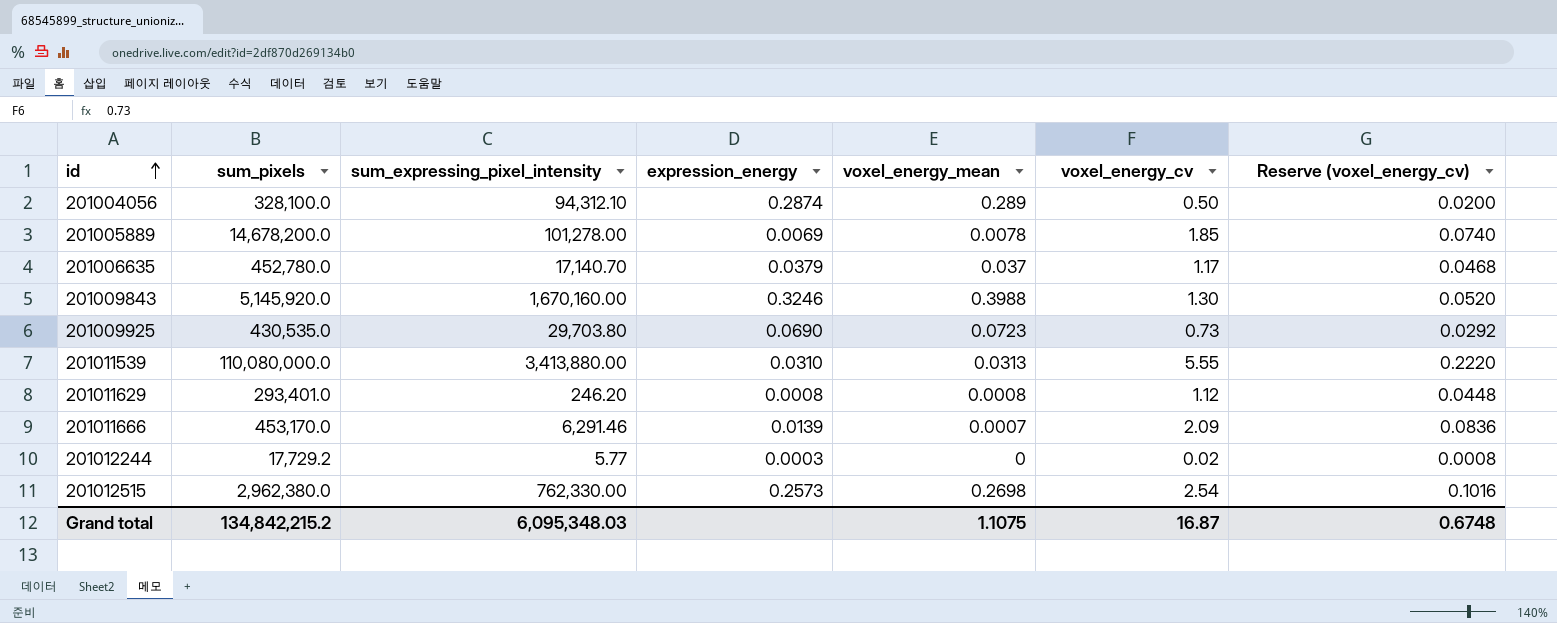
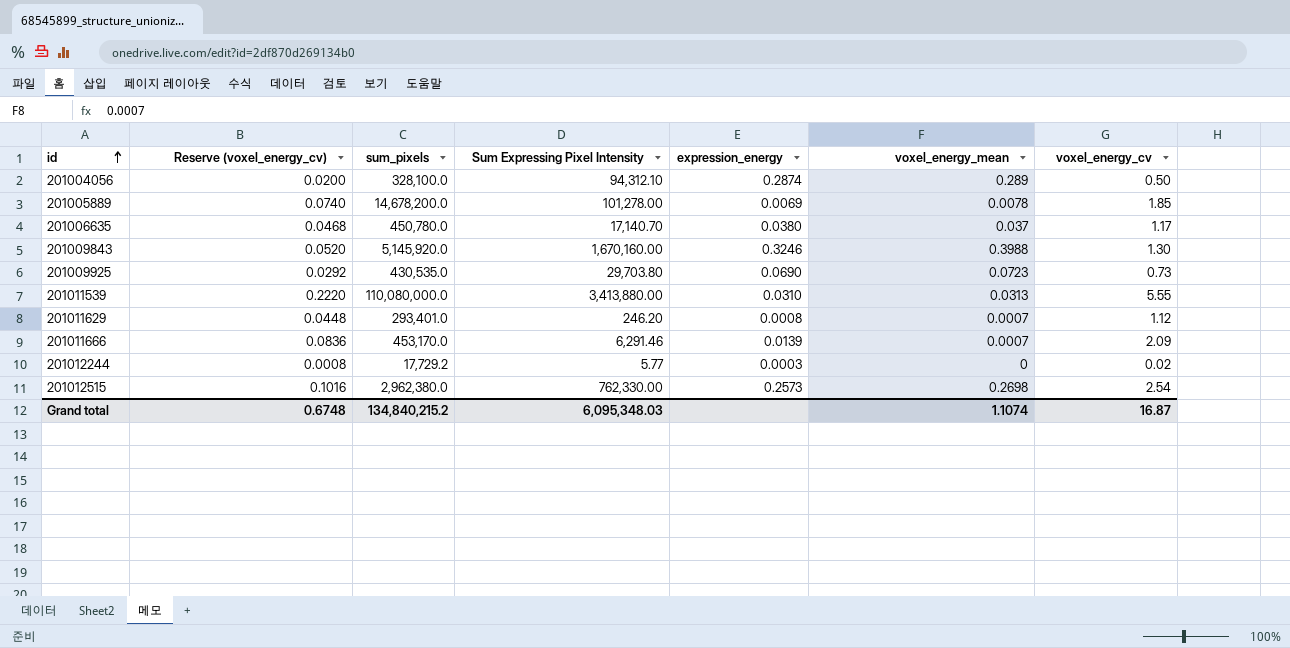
column Reserve (voxel_energy_cv) | position: 7 -> 2
column name: sum_expressing_pixel_intensity -> Sum Expressing Pixel Intensity
201006635 | sum_pixels: 452,780.0 -> 450,780.0
201006635 | expression_energy: 0.0379 -> 0.0380
201011629 | voxel_energy_mean: 0.0008 -> 0.0007
Grand total | sum_pixels: 134,842,215.2 -> 134,840,215.2
Grand total | voxel_energy_mean: 1.1075 -> 1.1074

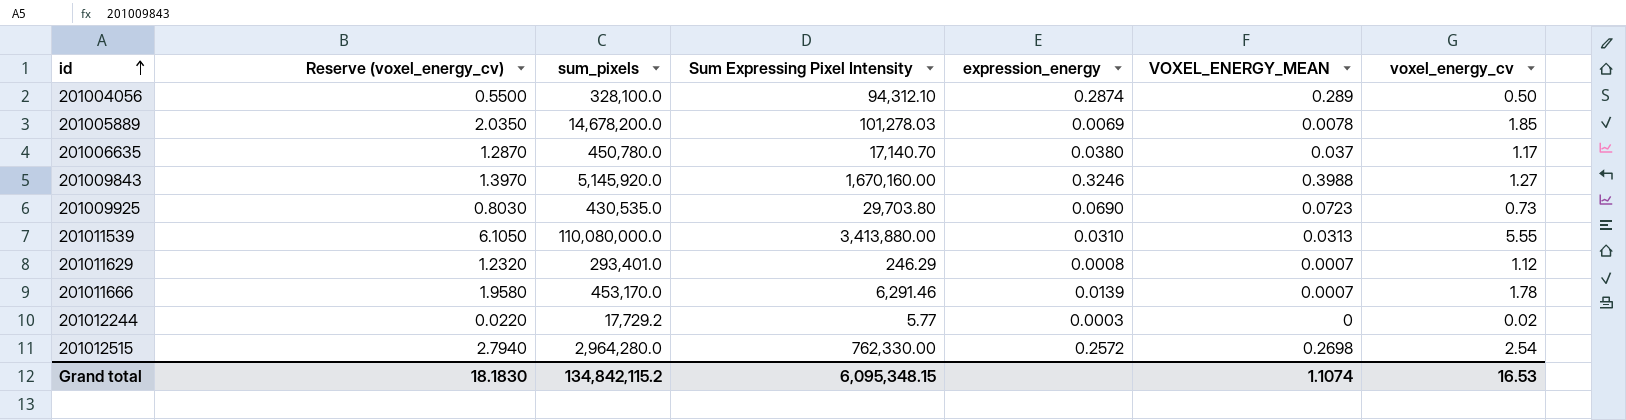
column Reserve (voxel_energy_cv) | formula: [voxel_energy_cv] * 0.04 -> [voxel_energy_cv] * 1.1
column name: voxel_energy_mean -> VOXEL_ENERGY_MEAN
201005889 | Sum Expressing Pixel Intensity: 101,278.00 -> 101,278.03
201009843 | voxel_energy_cv: 1.30 -> 1.27
201011629 | Sum Expressing Pixel Intensity: 246.20 -> 246.29
201011666 | voxel_energy_cv: 2.09 -> 1.78
201012515 | sum_pixels: 2,962,380.0 -> 2,964,280.0
201012515 | expression_energy: 0.2573 -> 0.2572
Grand total | Reserve (voxel_energy_cv): 0.6748 -> 18.1830
Grand total | sum_pixels: 134,840,215.2 -> 134,842,115.2
Grand total | Sum Expressing Pixel Intensity: 6,095,348.03 -> 6,095,348.15
Grand total | voxel_energy_cv: 16.87 -> 16.53

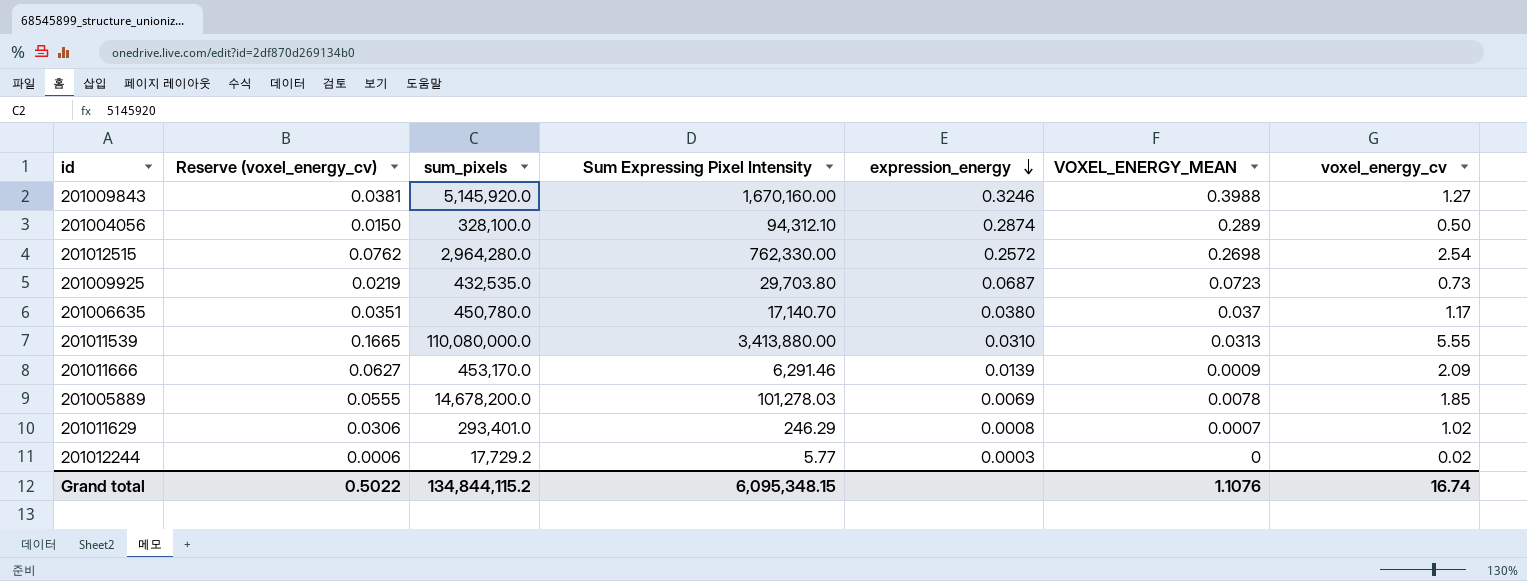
row order: id ascending -> expression_energy descending
column Reserve (voxel_energy_cv) | formula: [voxel_energy_cv] * 1.1 -> [voxel_energy_cv] * 0.03
201009925 | sum_pixels: 430,535.0 -> 432,535.0
201009925 | expression_energy: 0.0690 -> 0.0687
201011666 | VOXEL_ENERGY_MEAN: 0.0007 -> 0.0009
201011666 | voxel_energy_cv: 1.78 -> 2.09
201011629 | voxel_energy_cv: 1.12 -> 1.02
Grand total | Reserve (voxel_energy_cv): 18.1830 -> 0.5022
Grand total | sum_pixels: 134,842,115.2 -> 134,844,115.2
Grand total | VOXEL_ENERGY_MEAN: 1.1074 -> 1.1076
Grand total | voxel_energy_cv: 16.53 -> 16.74

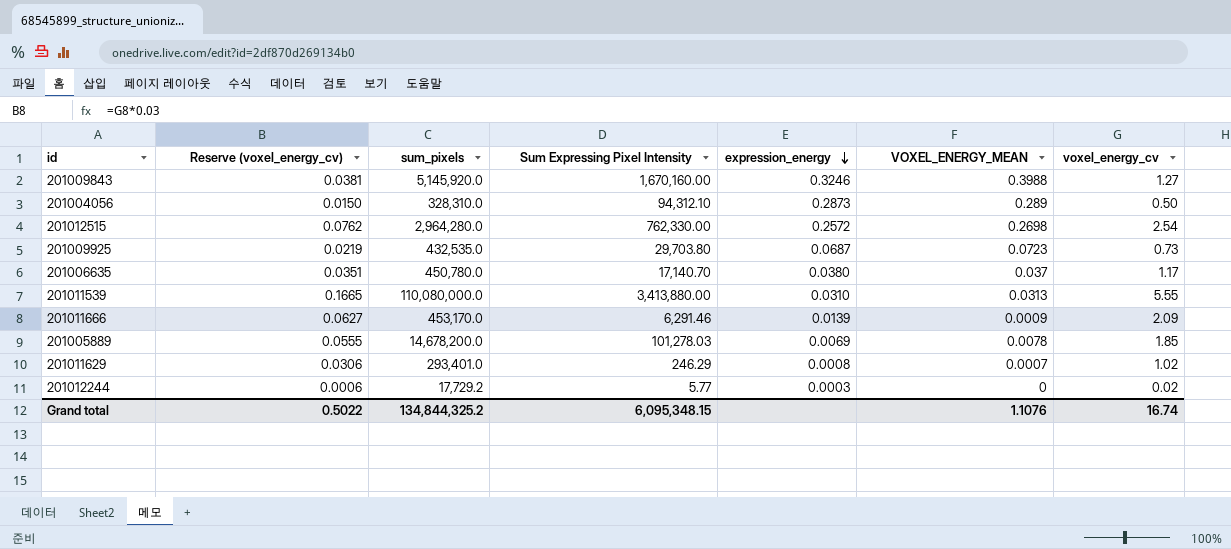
201004056 | sum_pixels: 328,100.0 -> 328,310.0
201004056 | expression_energy: 0.2874 -> 0.2873
Grand total | sum_pixels: 134,844,115.2 -> 134,844,325.2

